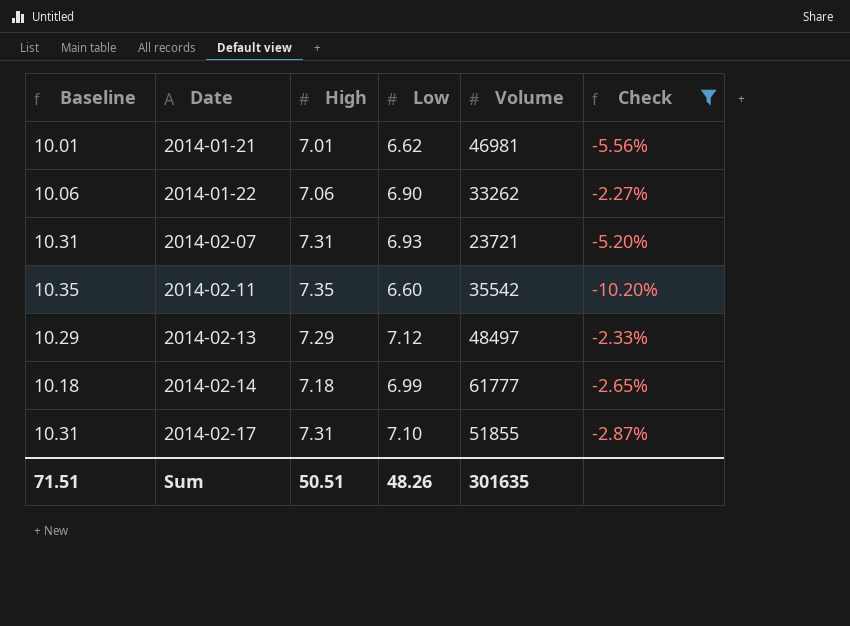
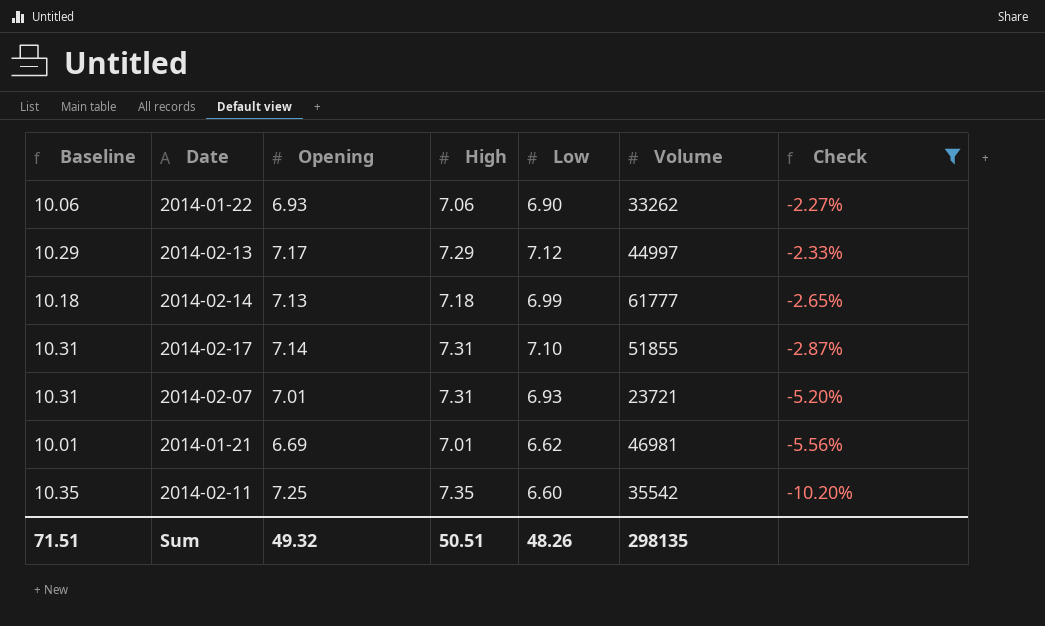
row order: Date ascending -> Check descending
column Opening | position: none -> 3
2014-02-13 | Volume: 48497 -> 44997
Sum | Volume: 301635 -> 298135

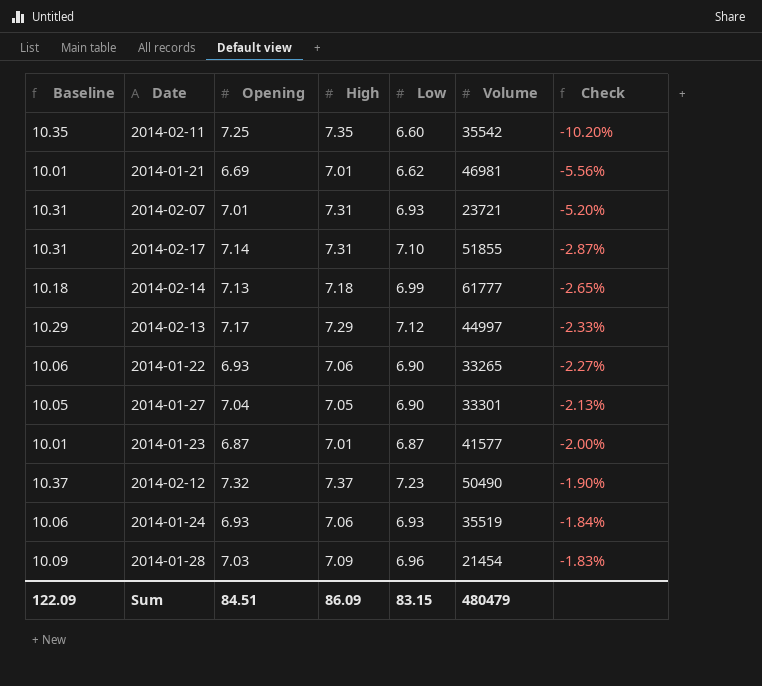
filter: Check <= -2.27% -> none
row order: Check descending -> Check ascending
2014-01-22 | Volume: 33262 -> 33265
Sum | Baseline: 71.51 -> 122.09
Sum | Opening: 49.32 -> 84.51
Sum | High: 50.51 -> 86.09
Sum | Low: 48.26 -> 83.15
Sum | Volume: 298135 -> 480479

